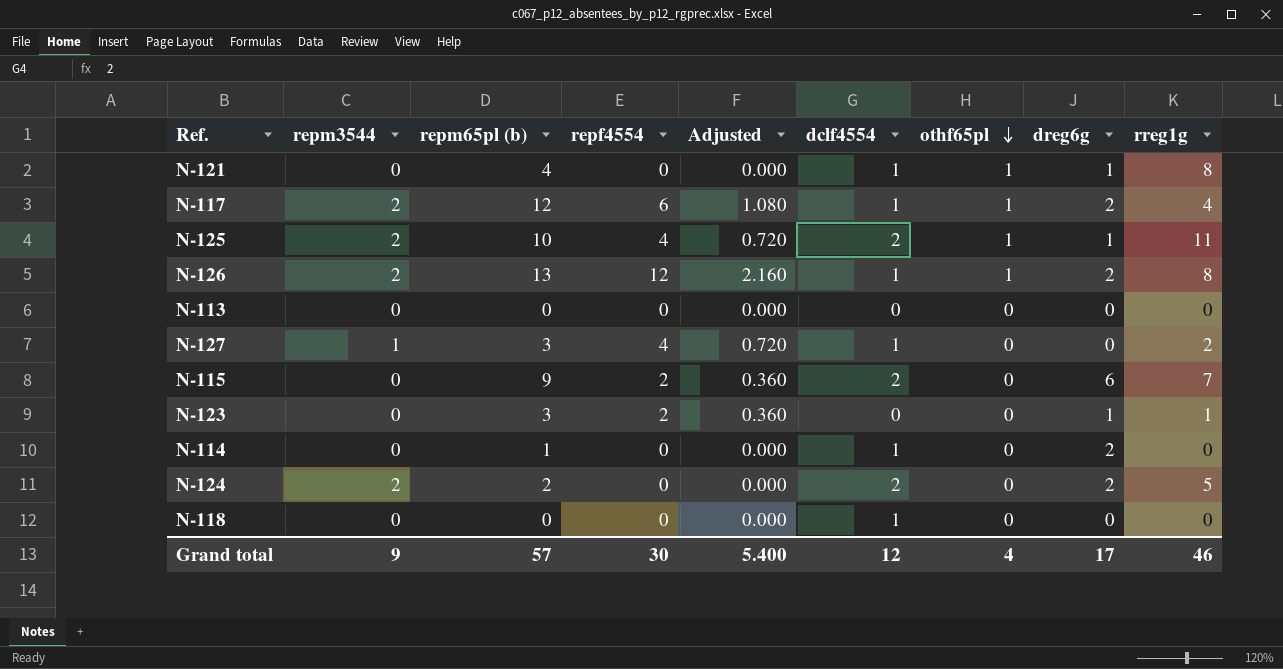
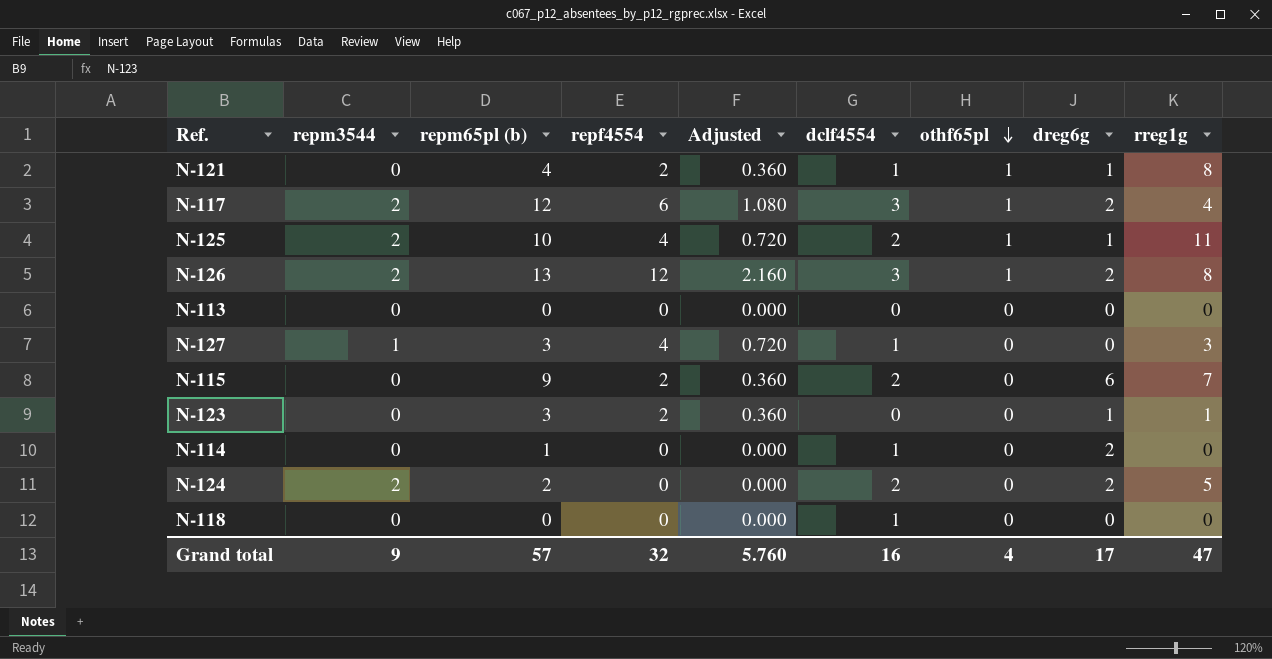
N-121 | repf4554: 0 -> 2
N-121 | Adjusted: 0.000 -> 0.360
N-117 | dclf4554: 1 -> 3
N-126 | dclf4554: 1 -> 3
N-127 | rreg1g: 2 -> 3
Grand total | repf4554: 30 -> 32
Grand total | Adjusted: 5.400 -> 5.760
Grand total | dclf4554: 12 -> 16
Grand total | rreg1g: 46 -> 47

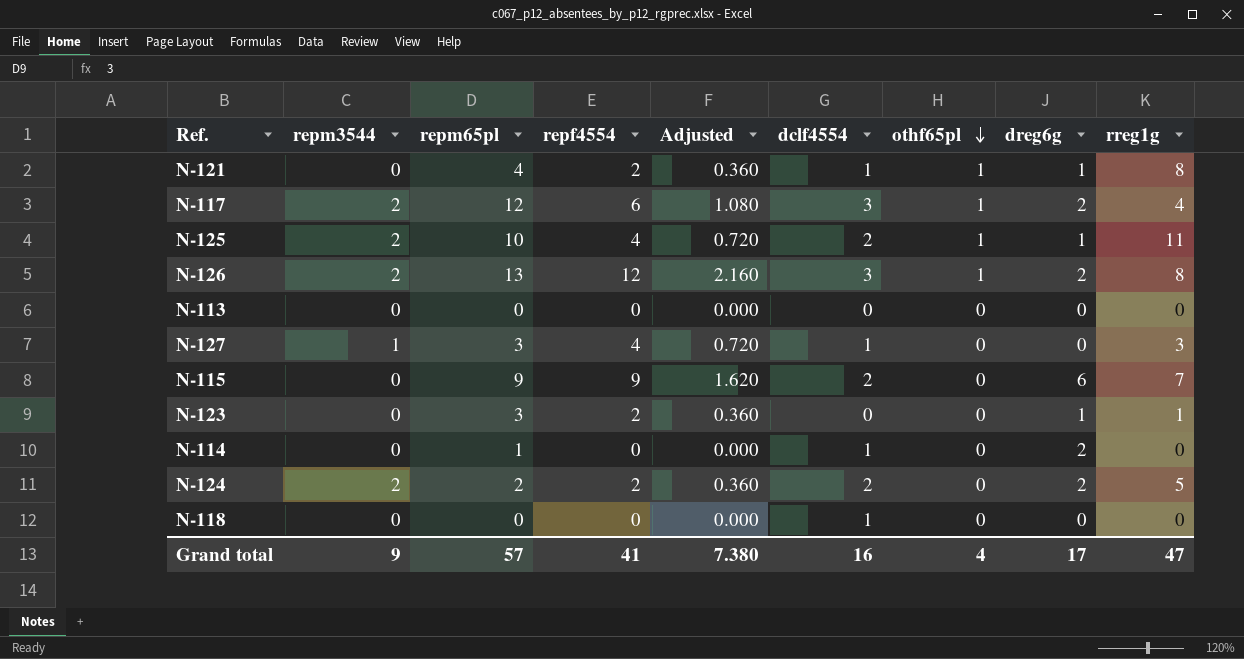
column name: repm65pl (b) -> repm65pl
N-115 | repf4554: 2 -> 9
N-115 | Adjusted: 0.360 -> 1.620
N-124 | repf4554: 0 -> 2
N-124 | Adjusted: 0.000 -> 0.360
Grand total | repf4554: 32 -> 41
Grand total | Adjusted: 5.760 -> 7.380

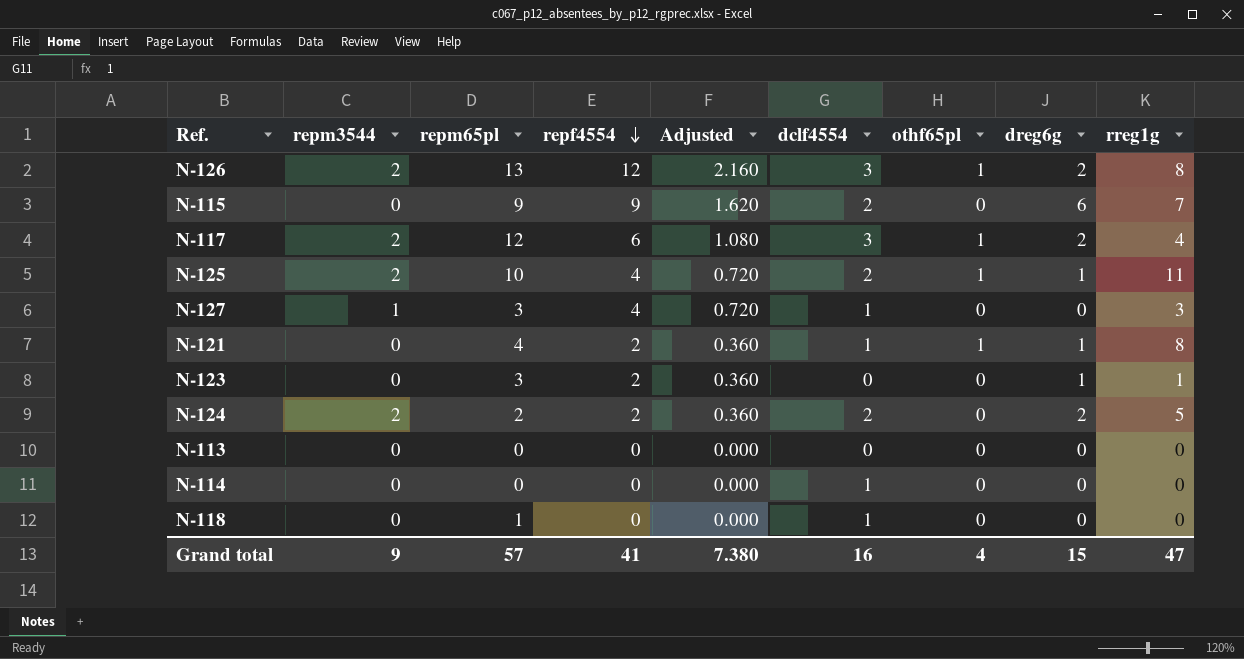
row order: othf65pl descending -> repf4554 descending
N-114 | repm65pl: 1 -> 0
N-114 | dreg6g: 2 -> 0
N-118 | repm65pl: 0 -> 1
Grand total | dreg6g: 17 -> 15

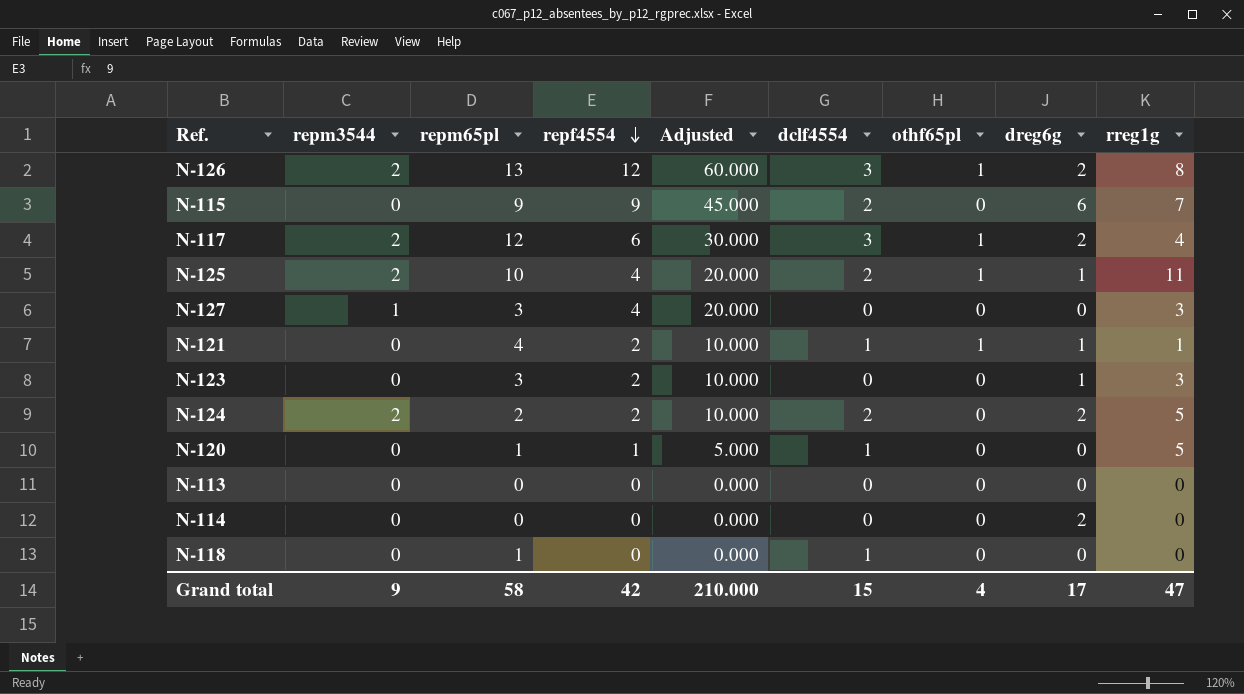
column Adjusted | formula: [repf4554] * 0.18 -> [repf4554] * 5
N-127 | dclf4554: 1 -> 0
N-121 | rreg1g: 8 -> 1
N-123 | rreg1g: 1 -> 3
row N-120: none -> 0 | 1 | 1 | 5.000 | 1 | 0 | 0 | 5
N-114 | dclf4554: 1 -> 0
N-114 | dreg6g: 0 -> 2
Grand total | repm65pl: 57 -> 58
Grand total | repf4554: 41 -> 42
Grand total | Adjusted: 7.380 -> 210.000
Grand total | dclf4554: 16 -> 15
Grand total | dreg6g: 15 -> 17

